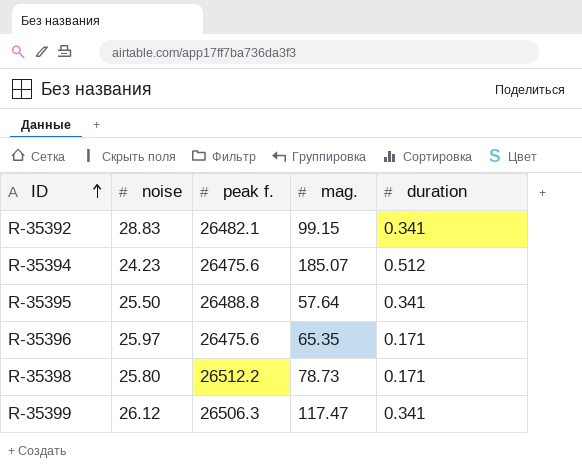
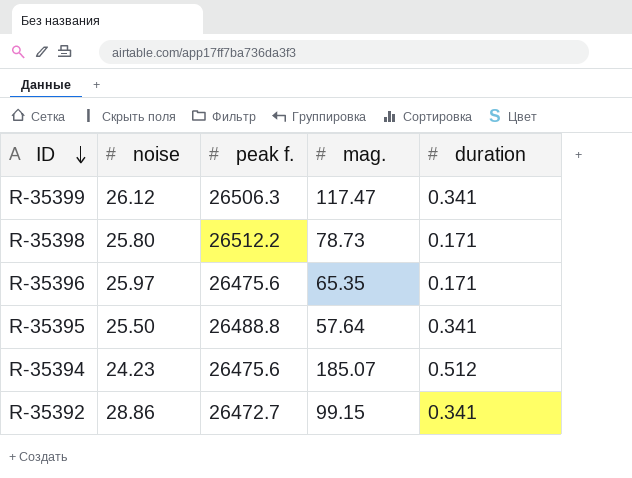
row order: ID ascending -> ID descending
R-35392 | noise: 28.83 -> 28.86
R-35392 | peak f.: 26482.1 -> 26472.7

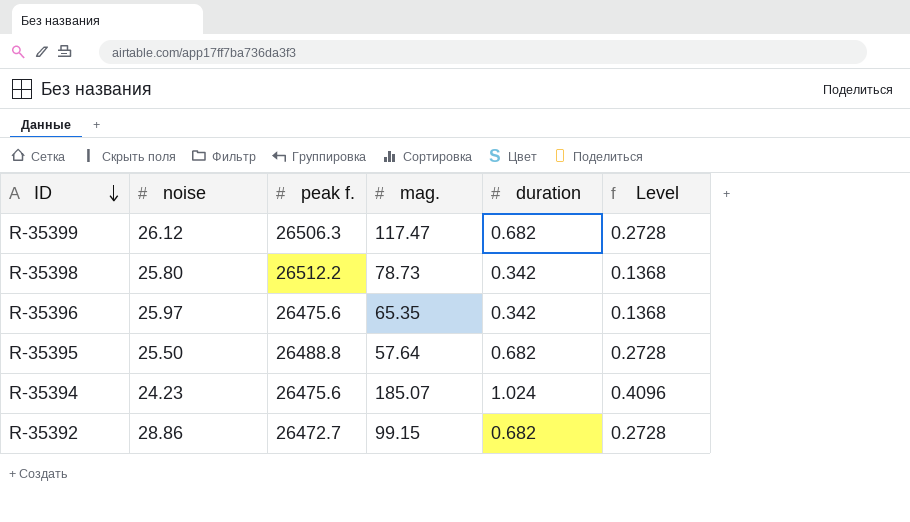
column Level | formula: none -> [duration] * 0.4
R-35399 | duration: 0.341 -> 0.682
R-35398 | duration: 0.171 -> 0.342
R-35396 | duration: 0.171 -> 0.342
R-35395 | duration: 0.341 -> 0.682
R-35394 | duration: 0.512 -> 1.024
R-35392 | duration: 0.341 -> 0.682

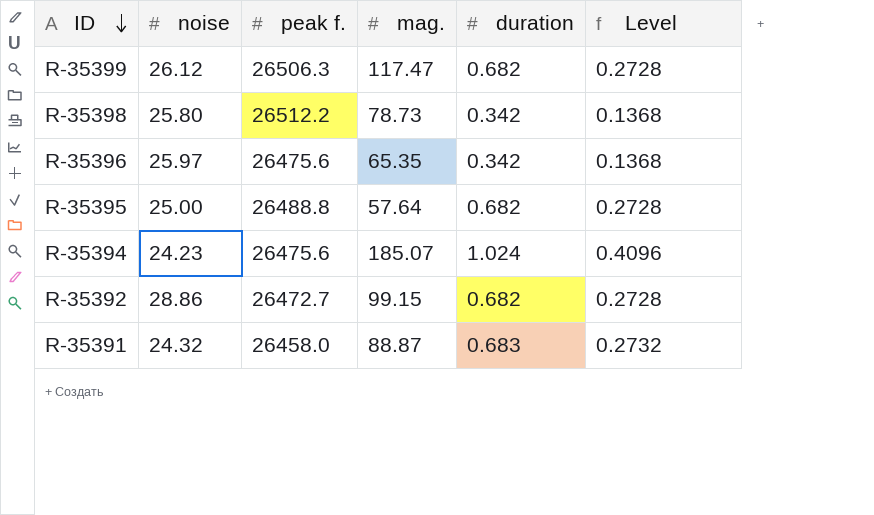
R-35395 | noise: 25.50 -> 25.00
row R-35391: none -> 24.32 | 26458.0 | 88.87 | 0.683 | 0.2732

